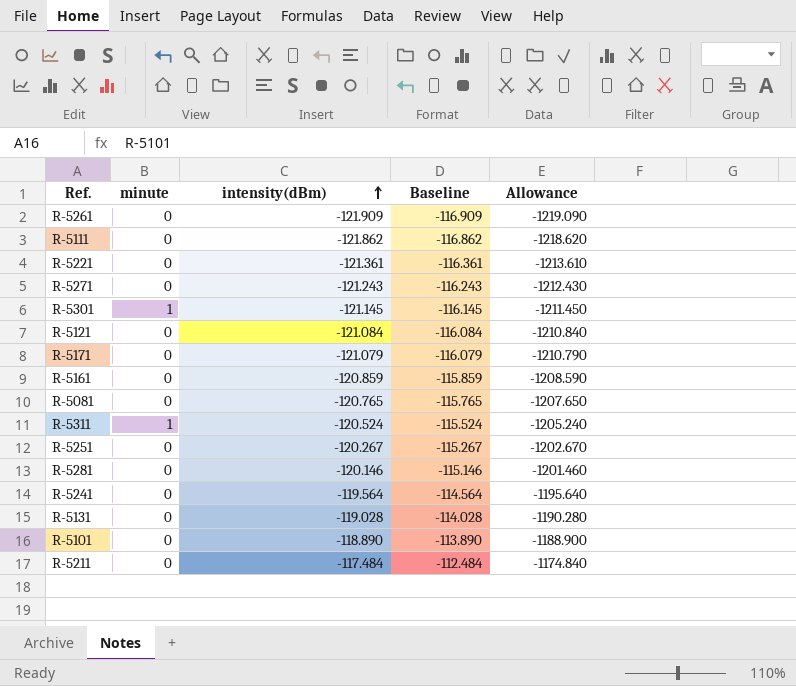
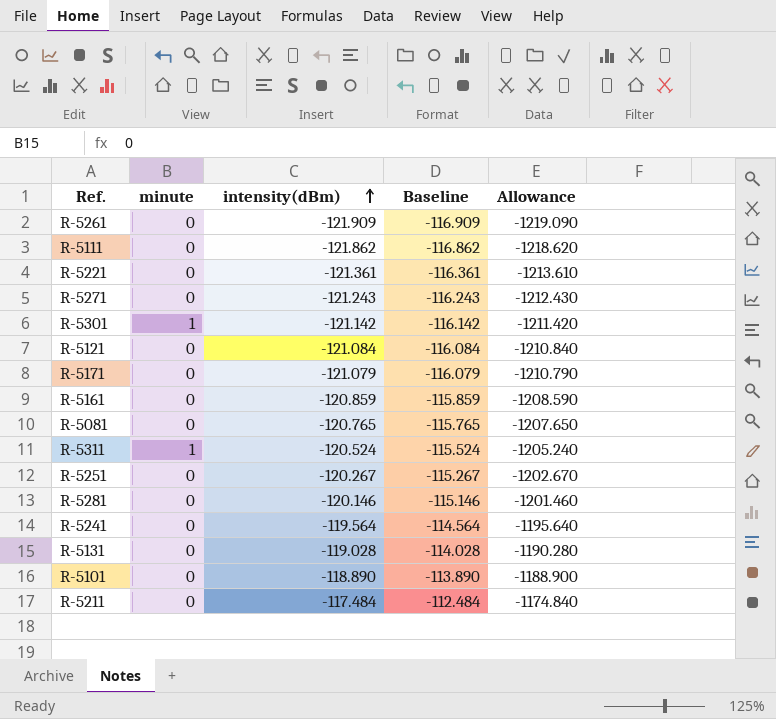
R-5301 | intensity(dBm): -121.145 -> -121.142
R-5301 | Baseline: -116.145 -> -116.142
R-5301 | Allowance: -1211.450 -> -1211.420

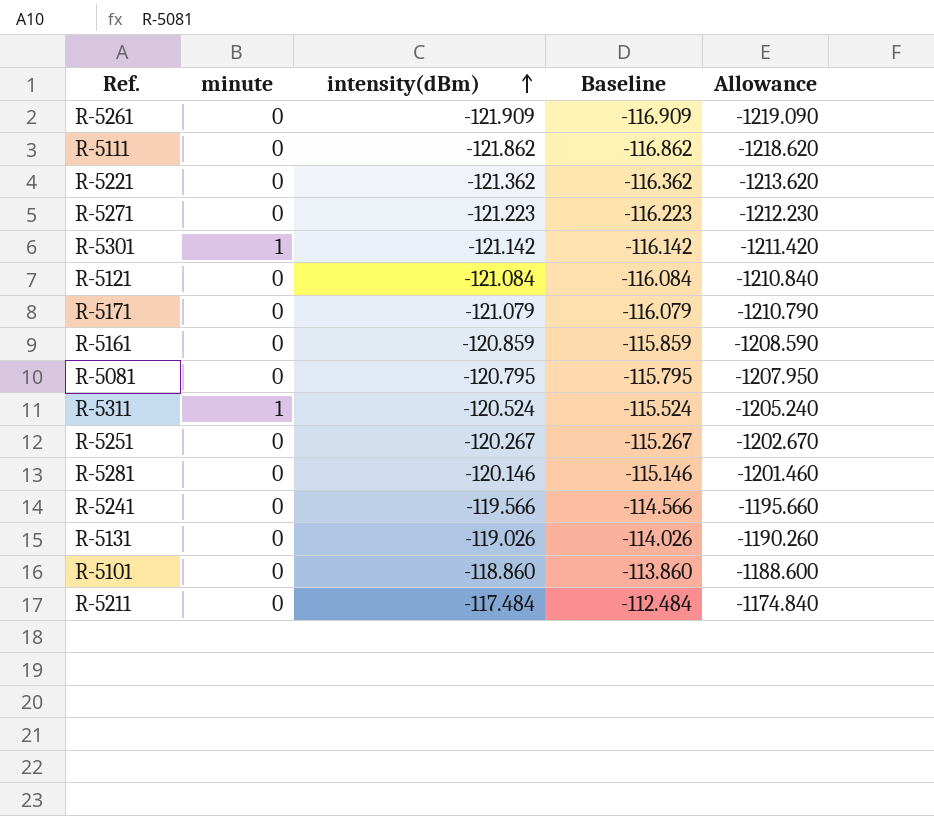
R-5221 | intensity(dBm): -121.361 -> -121.362
R-5221 | Baseline: -116.361 -> -116.362
R-5221 | Allowance: -1213.610 -> -1213.620
R-5271 | intensity(dBm): -121.243 -> -121.223
R-5271 | Baseline: -116.243 -> -116.223
R-5271 | Allowance: -1212.430 -> -1212.230
R-5081 | intensity(dBm): -120.765 -> -120.795
R-5081 | Baseline: -115.765 -> -115.795
R-5081 | Allowance: -1207.650 -> -1207.950
R-5241 | intensity(dBm): -119.564 -> -119.566
R-5241 | Baseline: -114.564 -> -114.566
R-5241 | Allowance: -1195.640 -> -1195.660
R-5131 | intensity(dBm): -119.028 -> -119.026
R-5131 | Baseline: -114.028 -> -114.026
R-5131 | Allowance: -1190.280 -> -1190.260
R-5101 | intensity(dBm): -118.890 -> -118.860
R-5101 | Baseline: -113.890 -> -113.860
R-5101 | Allowance: -1188.900 -> -1188.600

